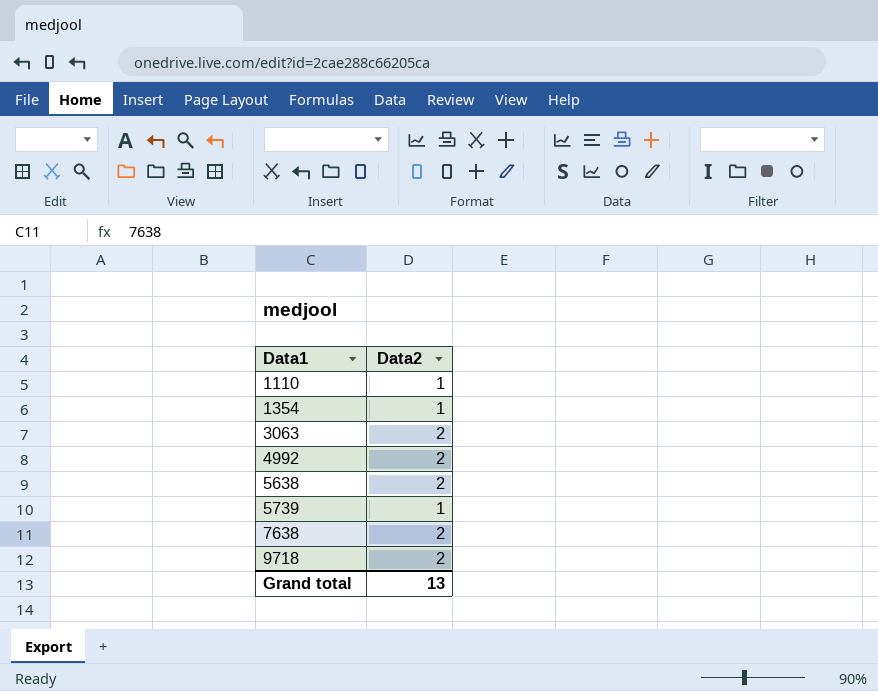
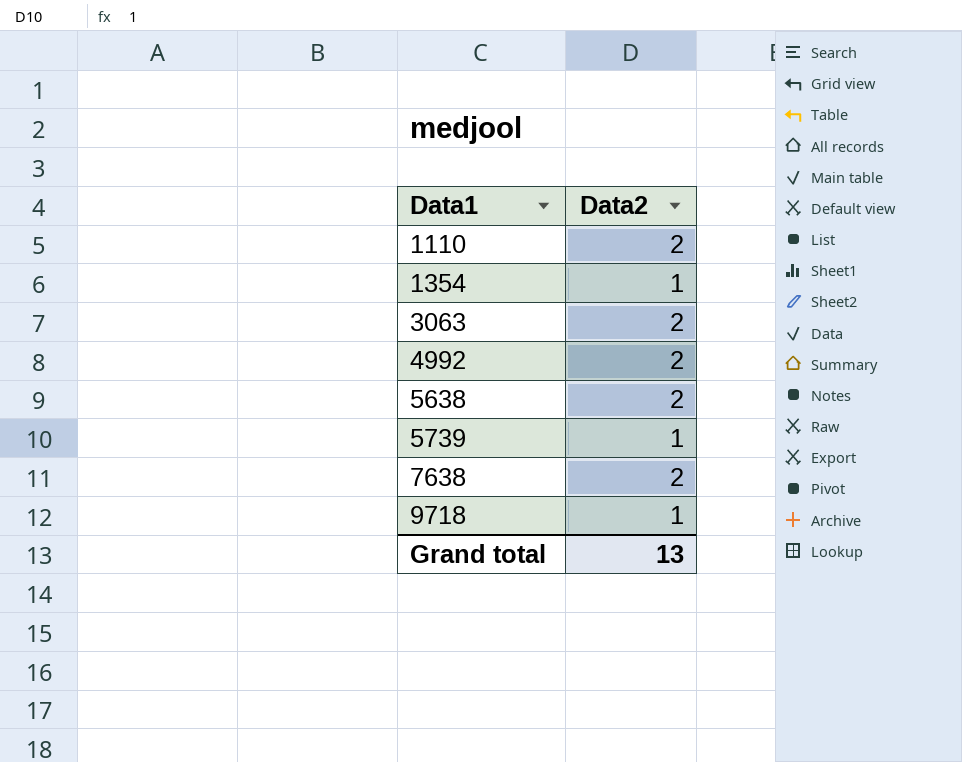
1110 | Data2: 1 -> 2
9718 | Data2: 2 -> 1

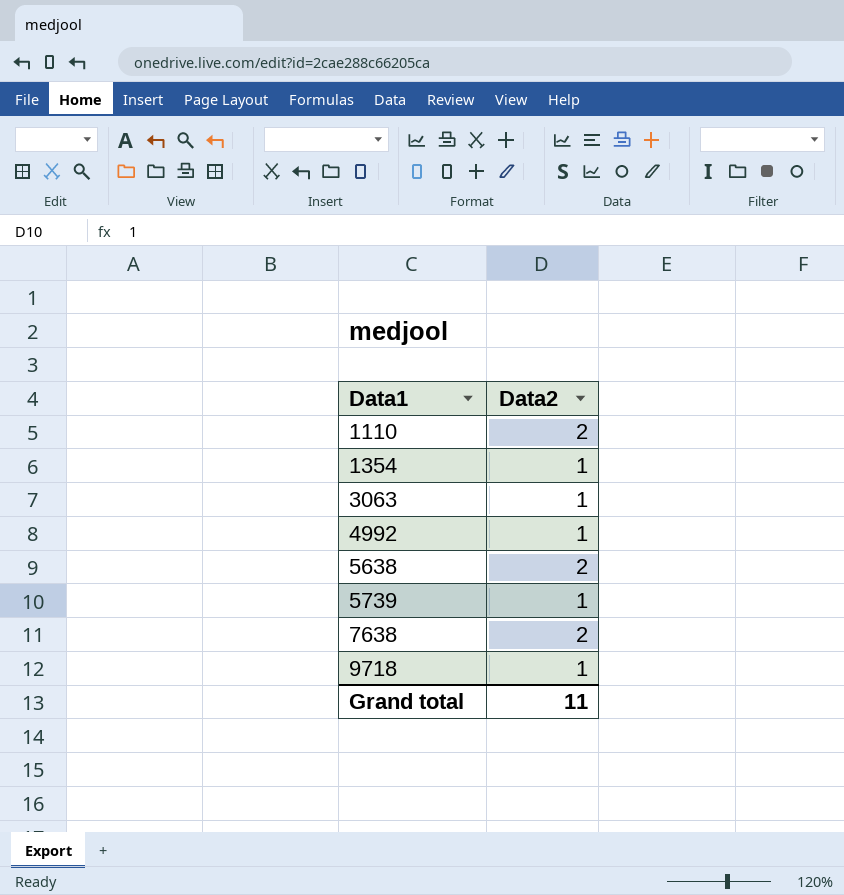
3063 | Data2: 2 -> 1
4992 | Data2: 2 -> 1
Grand total | Data2: 13 -> 11

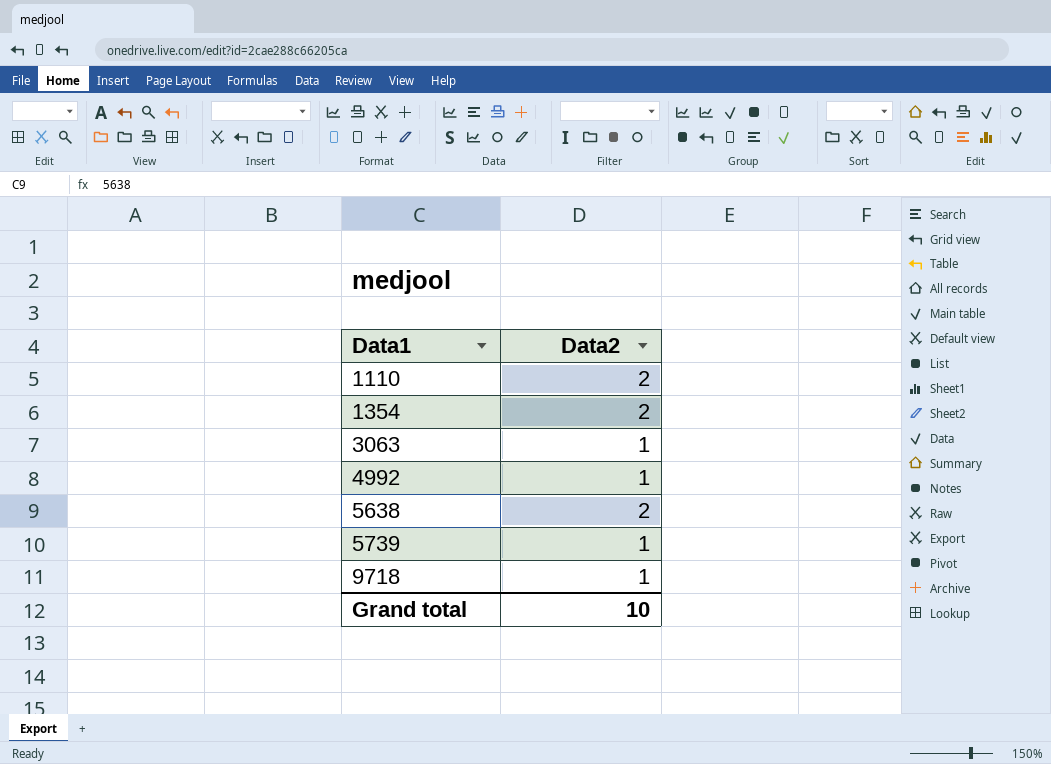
row 7638: 2 -> none
1354 | Data2: 1 -> 2
Grand total | Data2: 11 -> 10

